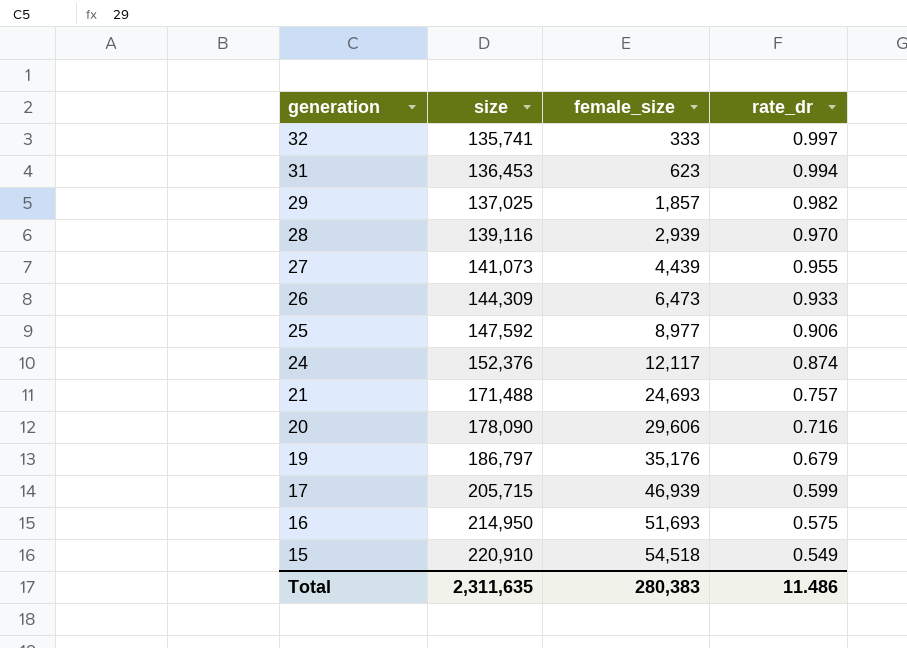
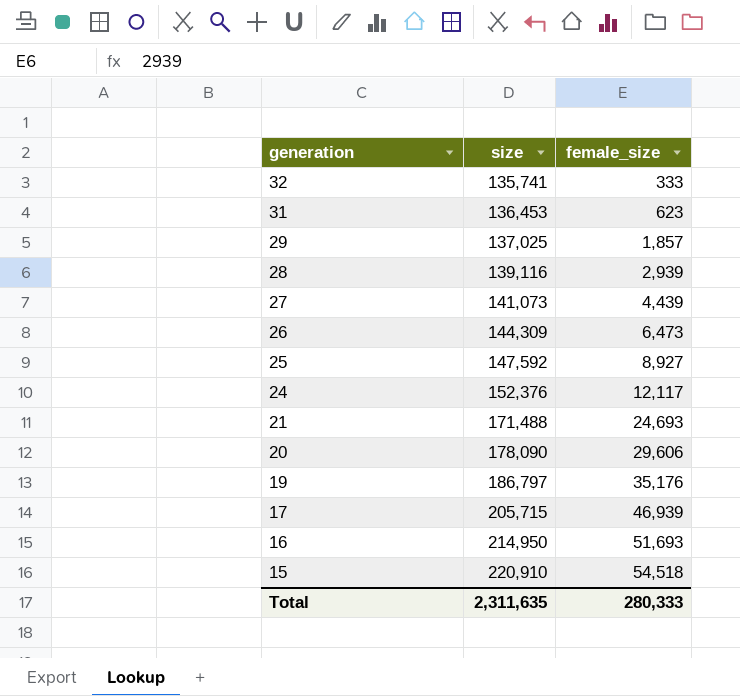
column rate_dr | position: 4 -> none
25 | female_size: 8,977 -> 8,927
Total | female_size: 280,383 -> 280,333

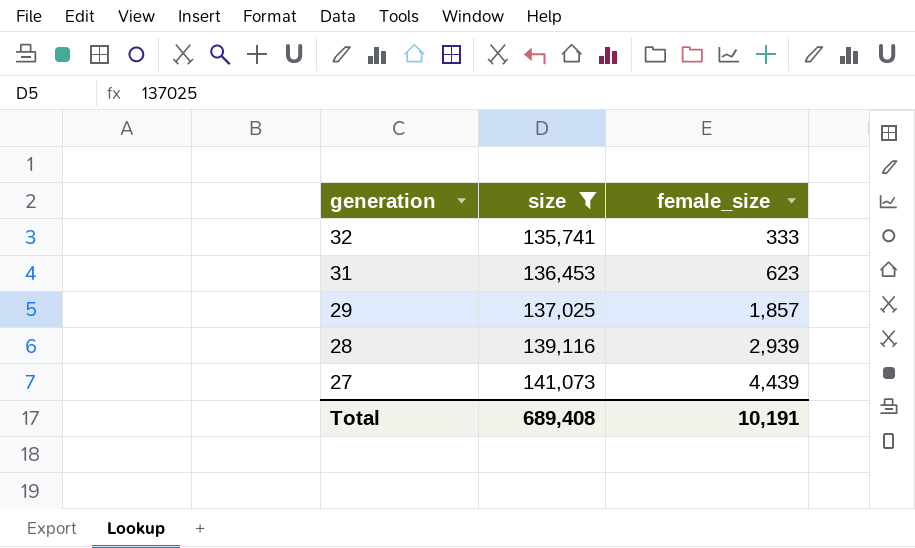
filter: none -> size <= 141,073
Total | size: 2,311,635 -> 689,408
Total | female_size: 280,333 -> 10,191

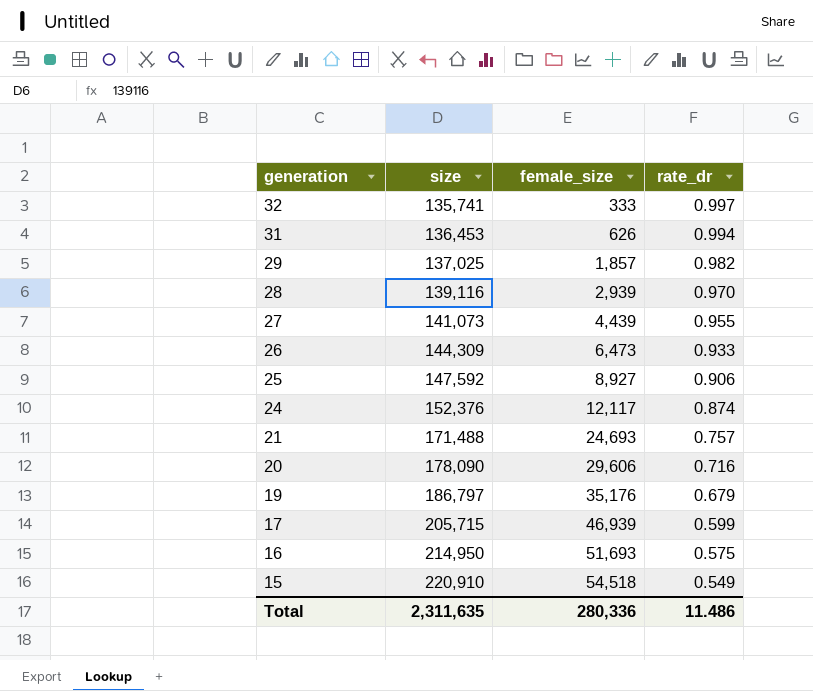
filter: size <= 141,073 -> none
column rate_dr | position: none -> 4
31 | female_size: 623 -> 626
Total | size: 689,408 -> 2,311,635
Total | female_size: 10,191 -> 280,336

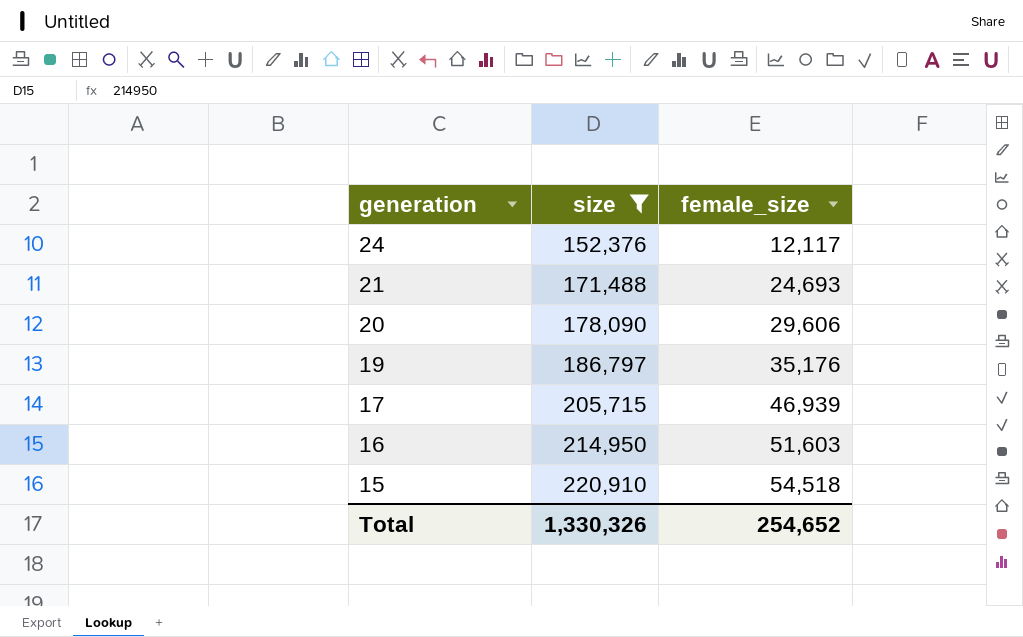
filter: none -> size >= 152,376
column rate_dr | position: 4 -> none
16 | female_size: 51,693 -> 51,603
Total | size: 2,311,635 -> 1,330,326
Total | female_size: 280,336 -> 254,652

